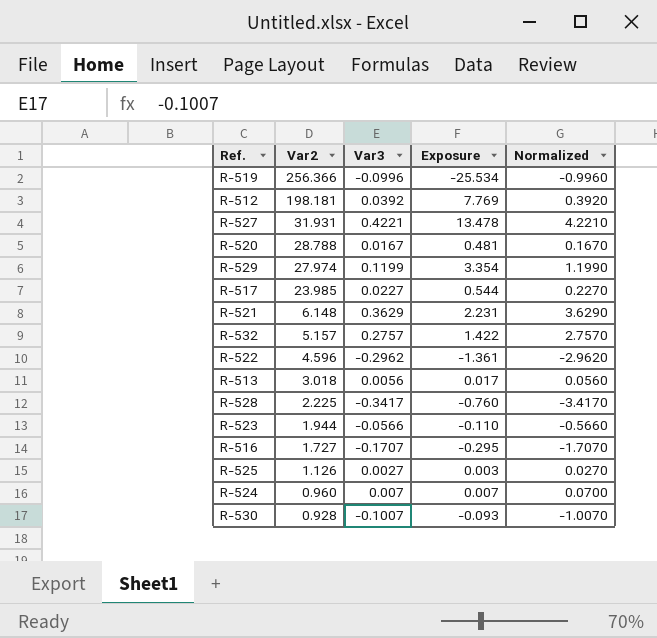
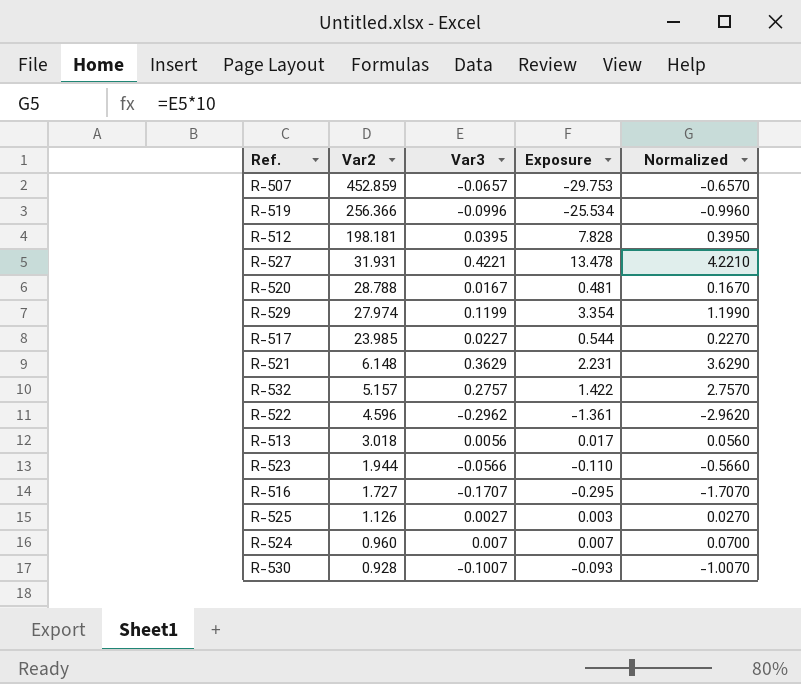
row R-528: 2.225 | -0.3417 | -0.760 | -3.4170 -> none
row R-507: none -> 452.859 | -0.0657 | -29.753 | -0.6570
R-512 | Var3: 0.0392 -> 0.0395
R-512 | Exposure: 7.769 -> 7.828
R-512 | Normalized: 0.3920 -> 0.3950

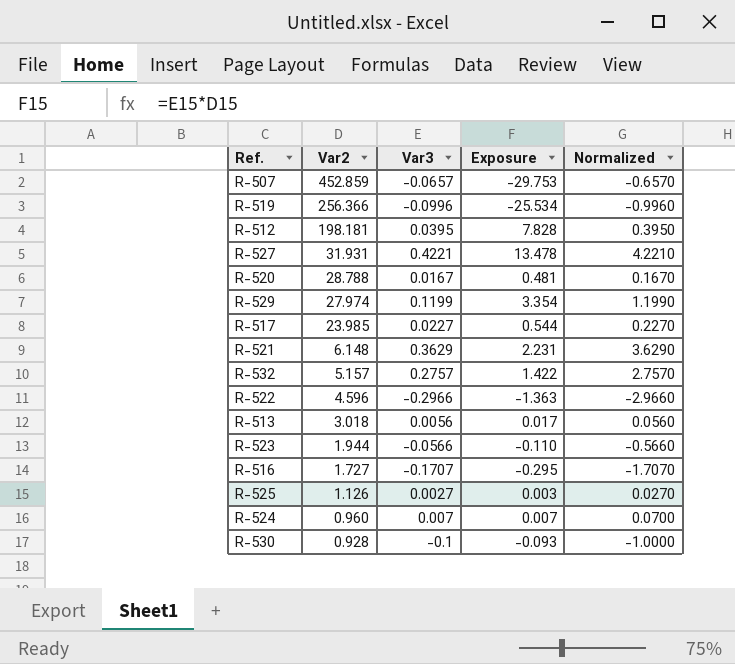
R-522 | Var3: -0.2962 -> -0.2966
R-522 | Exposure: -1.361 -> -1.363
R-522 | Normalized: -2.9620 -> -2.9660
R-530 | Var3: -0.1007 -> -0.1
R-530 | Normalized: -1.0070 -> -1.0000

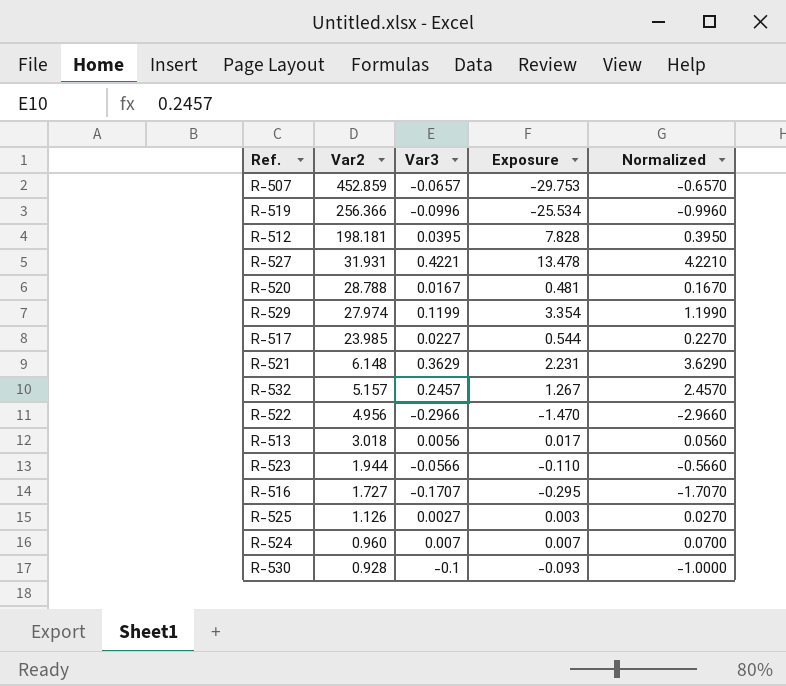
R-532 | Var3: 0.2757 -> 0.2457
R-532 | Exposure: 1.422 -> 1.267
R-532 | Normalized: 2.7570 -> 2.4570
R-522 | Var2: 4.596 -> 4.956
R-522 | Exposure: -1.363 -> -1.470

